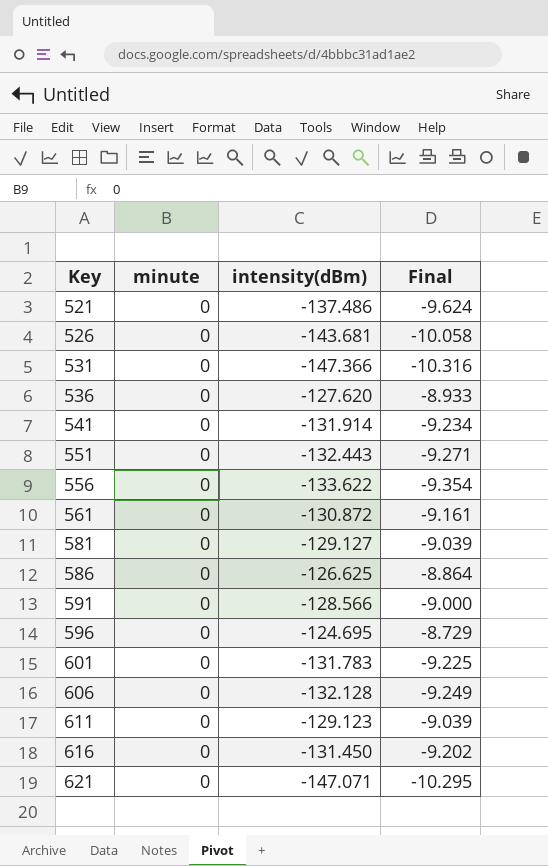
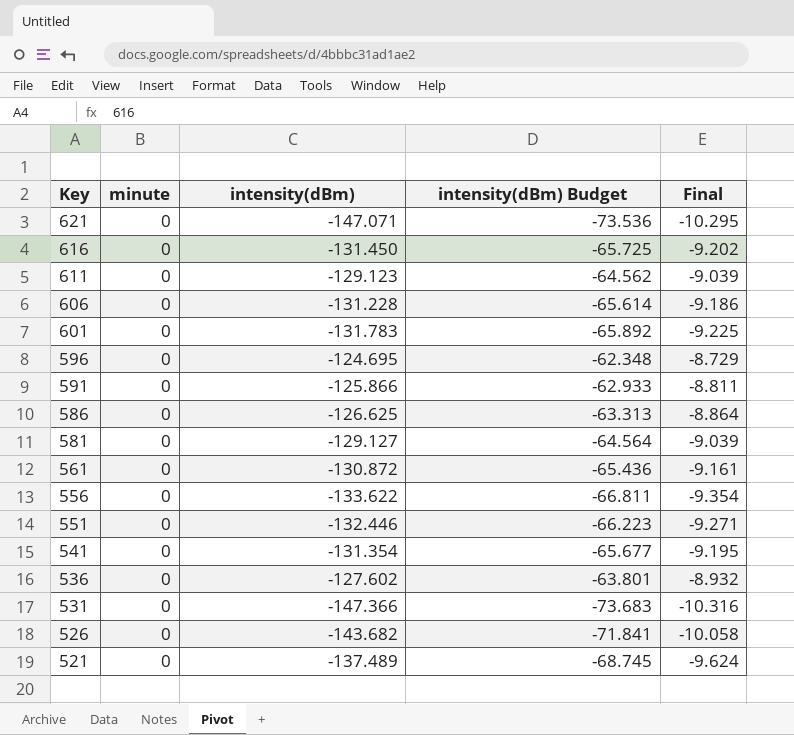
row order: Key ascending -> Key descending
column intensity(dBm) Budget | formula: none -> [intensity(dBm)] * 0.5
606 | intensity(dBm): -132.128 -> -131.228
606 | Final: -9.249 -> -9.186
591 | intensity(dBm): -128.566 -> -125.866
591 | Final: -9.000 -> -8.811
551 | intensity(dBm): -132.443 -> -132.446
541 | intensity(dBm): -131.914 -> -131.354
541 | Final: -9.234 -> -9.195
536 | intensity(dBm): -127.620 -> -127.602
536 | Final: -8.933 -> -8.932
526 | intensity(dBm): -143.681 -> -143.682
521 | intensity(dBm): -137.486 -> -137.489

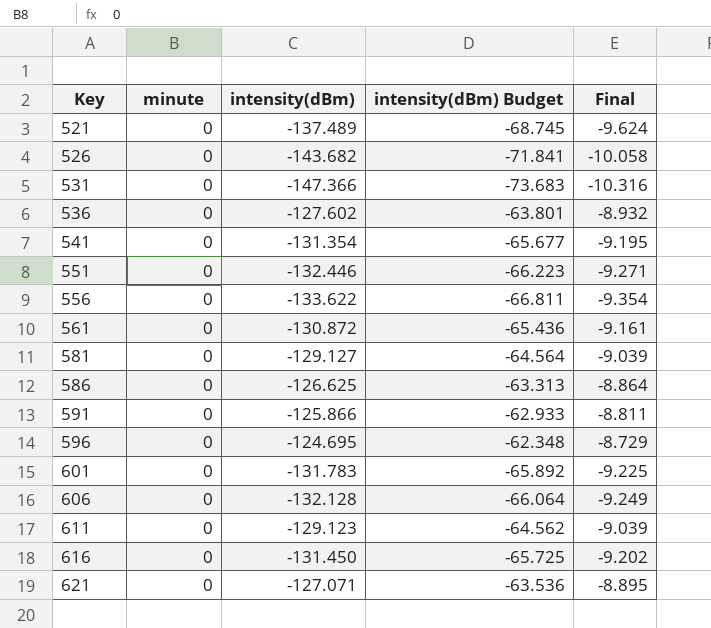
row order: Key descending -> Key ascending
606 | intensity(dBm): -131.228 -> -132.128
606 | intensity(dBm) Budget: -65.614 -> -66.064
606 | Final: -9.186 -> -9.249
621 | intensity(dBm): -147.071 -> -127.071
621 | intensity(dBm) Budget: -73.536 -> -63.536
621 | Final: -10.295 -> -8.895

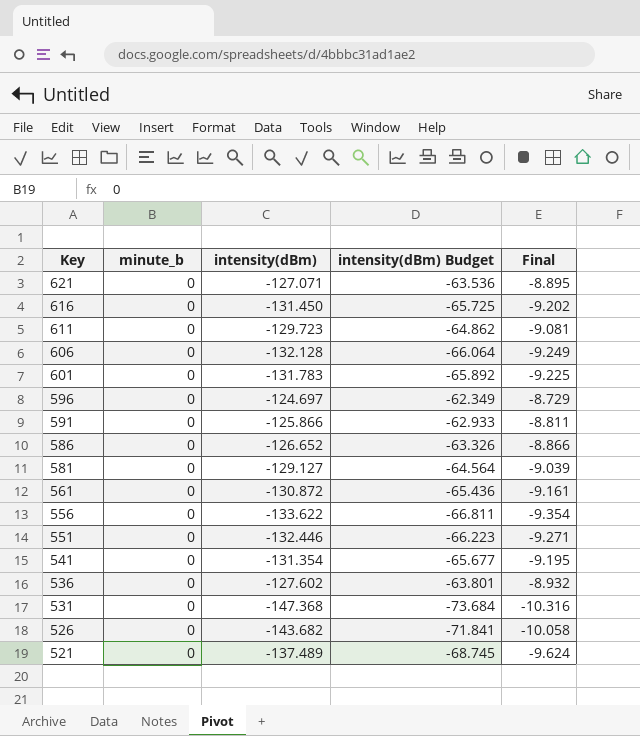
row order: Key ascending -> Key descending
column name: minute -> minute_b
611 | intensity(dBm): -129.123 -> -129.723
611 | intensity(dBm) Budget: -64.562 -> -64.862
611 | Final: -9.039 -> -9.081
596 | intensity(dBm): -124.695 -> -124.697
596 | intensity(dBm) Budget: -62.348 -> -62.349
586 | intensity(dBm): -126.625 -> -126.652
586 | intensity(dBm) Budget: -63.313 -> -63.326
586 | Final: -8.864 -> -8.866
531 | intensity(dBm): -147.366 -> -147.368
531 | intensity(dBm) Budget: -73.683 -> -73.684

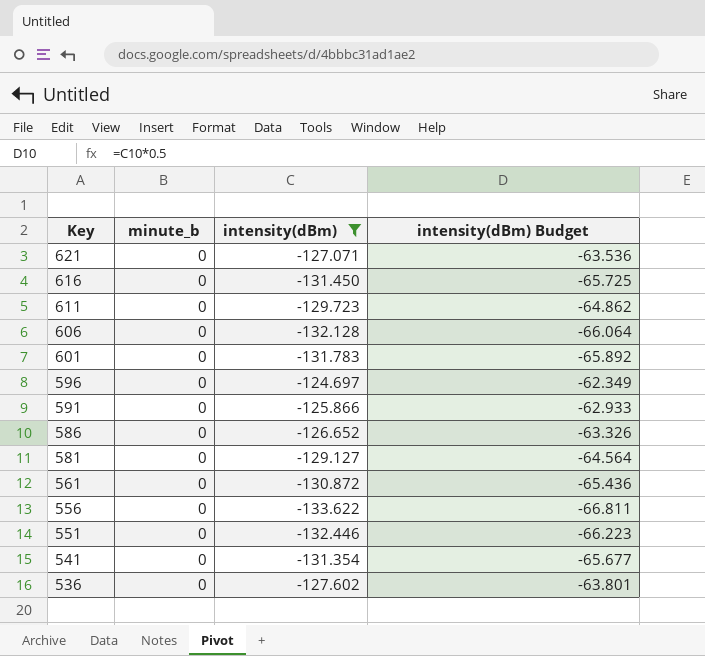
filter: none -> intensity(dBm) >= -133.622
column Final | formula: [intensity(dBm)] * 0.07 -> none

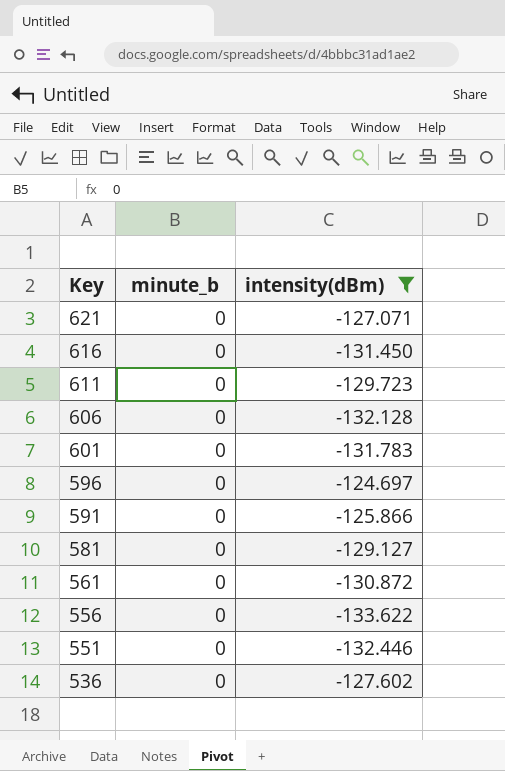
column intensity(dBm) Budget | formula: [intensity(dBm)] * 0.5 -> none
row 586: 0 | -126.652 | -63.326 -> none
row 541: 0 | -131.354 | -65.677 -> none

